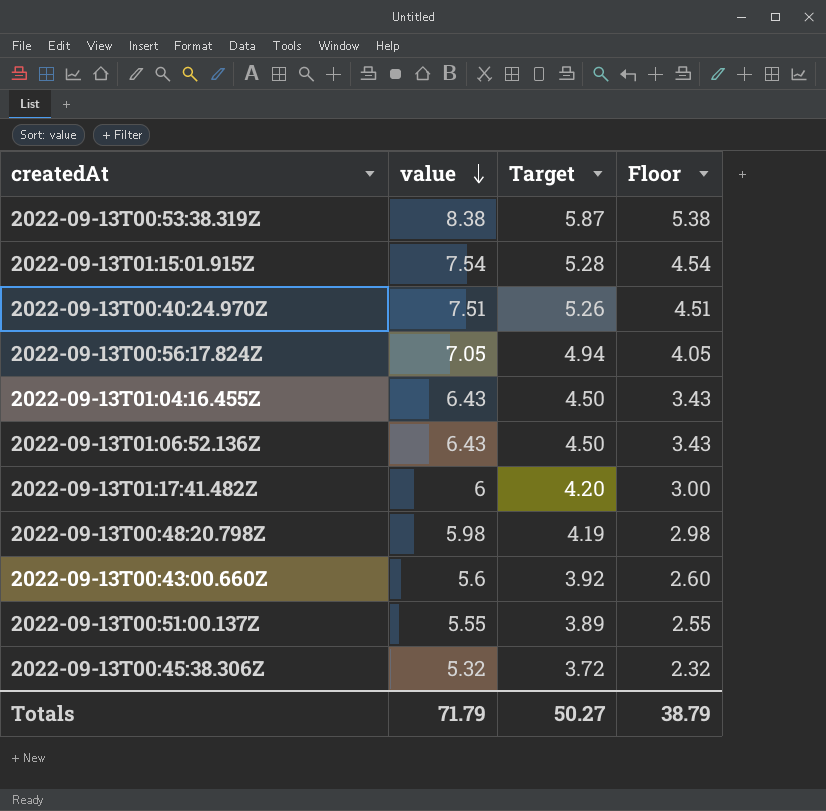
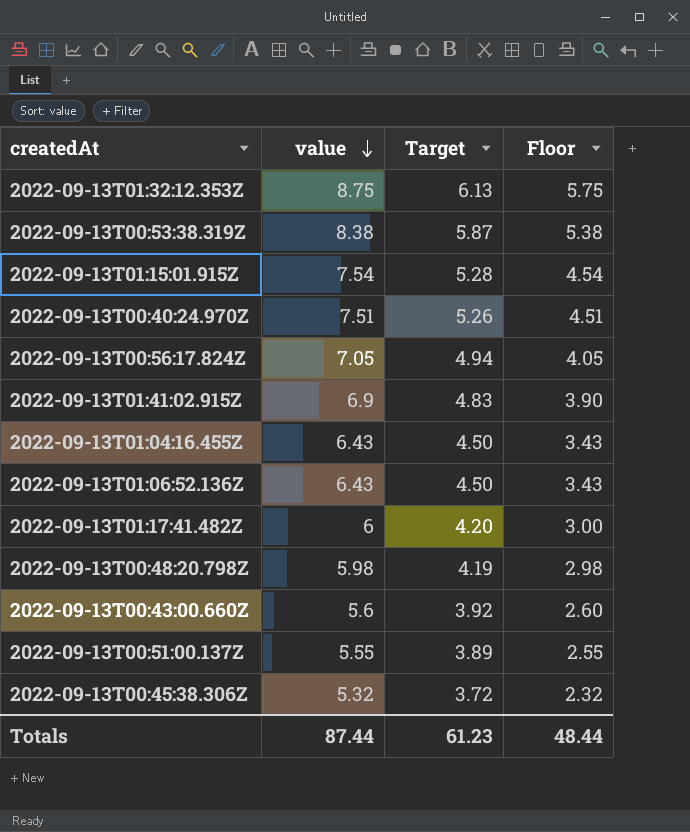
row 2022-09-13T01:32:12.353Z: none -> 8.75 | 6.13 | 5.75
row 2022-09-13T01:41:02.915Z: none -> 6.9 | 4.83 | 3.90
Totals | value: 71.79 -> 87.44
Totals | Target: 50.27 -> 61.23
Totals | Floor: 38.79 -> 48.44

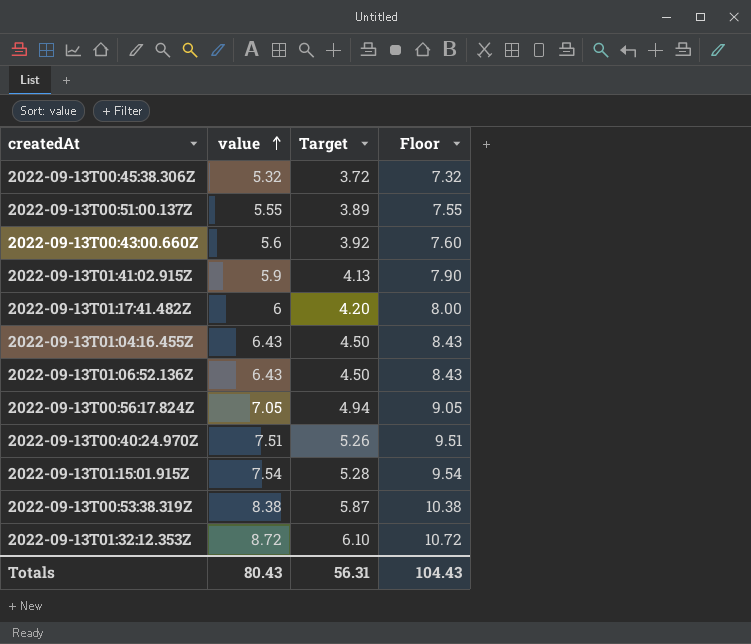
row order: value descending -> value ascending
column Floor | formula: [value] - 3 -> [value] + 2
row 2022-09-13T00:48:20.798Z: 5.98 | 4.19 | 2.98 -> none
2022-09-13T01:41:02.915Z | value: 6.9 -> 5.9
2022-09-13T01:41:02.915Z | Target: 4.83 -> 4.13
2022-09-13T01:32:12.353Z | value: 8.75 -> 8.72
2022-09-13T01:32:12.353Z | Target: 6.13 -> 6.10
Totals | value: 87.44 -> 80.43
Totals | Target: 61.23 -> 56.31
Totals | Floor: 48.44 -> 104.43

